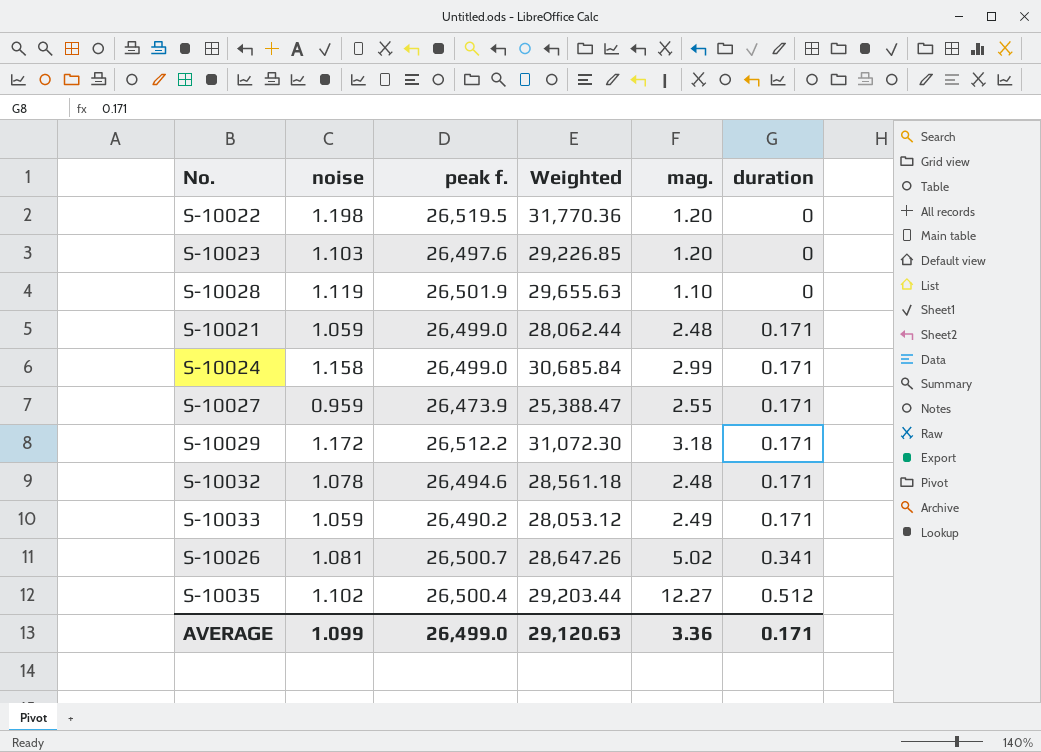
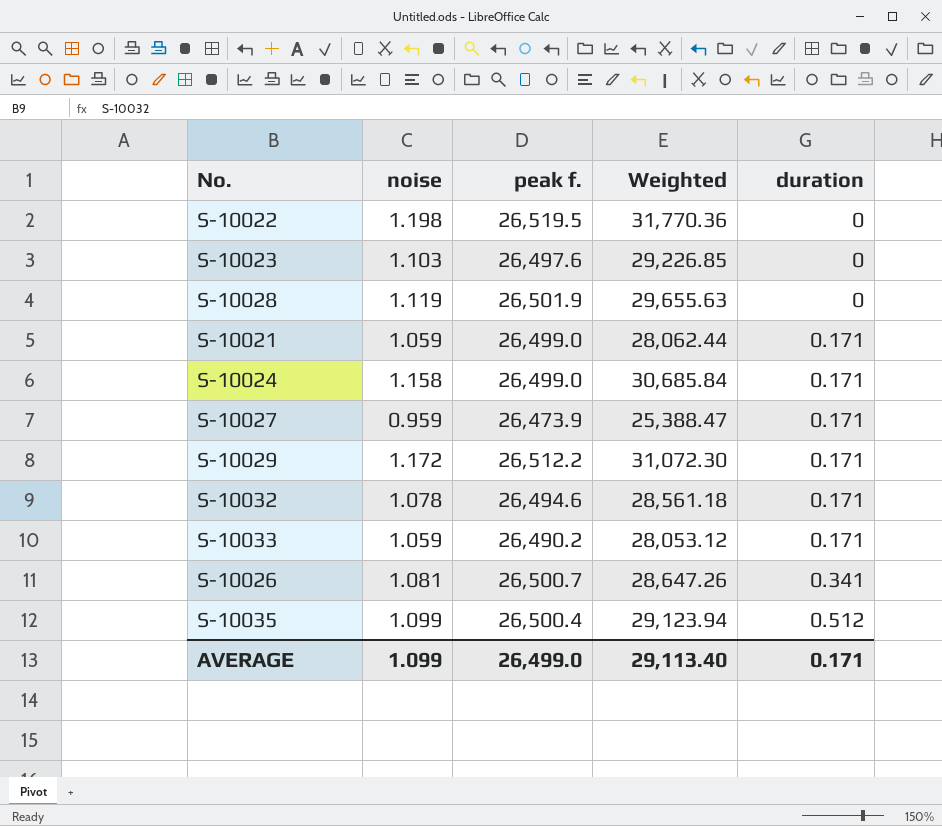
column mag. | position: 5 -> none
S-10035 | noise: 1.102 -> 1.099
S-10035 | Weighted: 29,203.44 -> 29,123.94
AVERAGE | Weighted: 29,120.63 -> 29,113.40

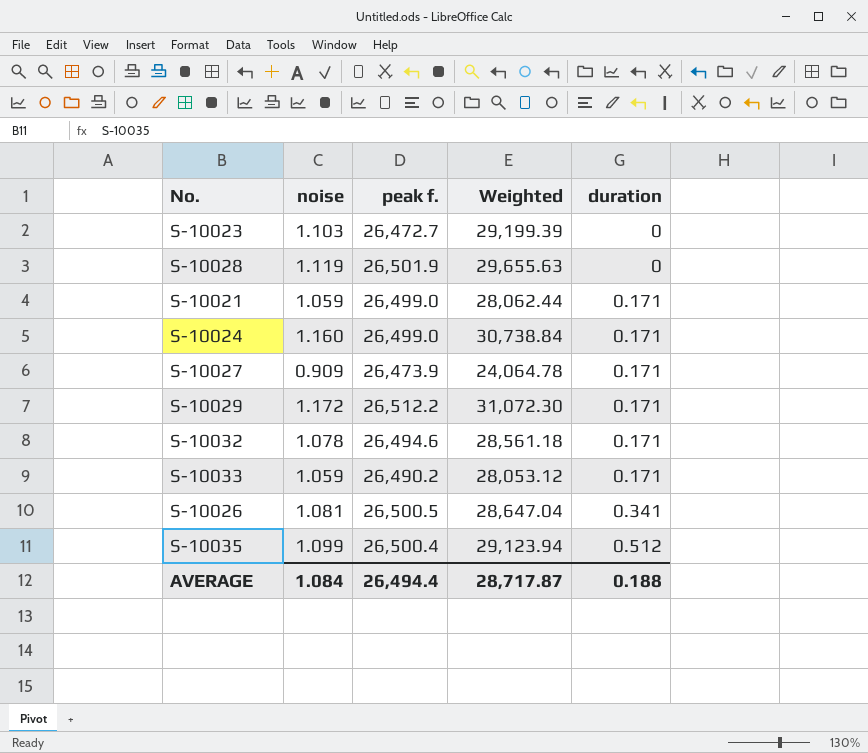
row S-10022: 1.198 | 26,519.5 | 31,770.36 | 0 -> none
S-10023 | peak f.: 26,497.6 -> 26,472.7
S-10023 | Weighted: 29,226.85 -> 29,199.39
S-10024 | noise: 1.158 -> 1.160
S-10024 | Weighted: 30,685.84 -> 30,738.84
S-10027 | noise: 0.959 -> 0.909
S-10027 | Weighted: 25,388.47 -> 24,064.78
S-10026 | peak f.: 26,500.7 -> 26,500.5
S-10026 | Weighted: 28,647.26 -> 28,647.04
AVERAGE | noise: 1.099 -> 1.084
AVERAGE | peak f.: 26,499.0 -> 26,494.4
AVERAGE | Weighted: 29,113.40 -> 28,717.87
AVERAGE | duration: 0.171 -> 0.188

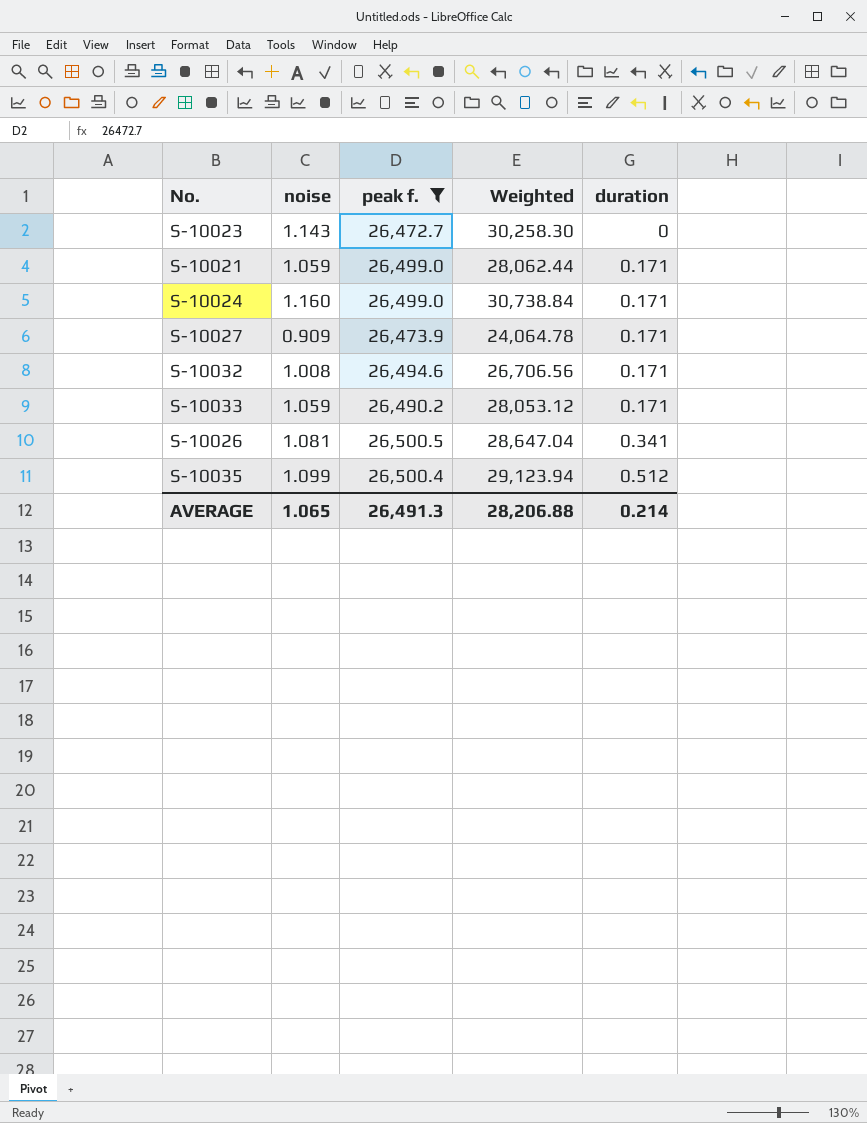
filter: none -> peak f. <= 26,500.5
S-10023 | noise: 1.103 -> 1.143
S-10023 | Weighted: 29,199.39 -> 30,258.30
S-10032 | noise: 1.078 -> 1.008
S-10032 | Weighted: 28,561.18 -> 26,706.56
AVERAGE | noise: 1.084 -> 1.065
AVERAGE | peak f.: 26,494.4 -> 26,491.3
AVERAGE | Weighted: 28,717.87 -> 28,206.88
AVERAGE | duration: 0.188 -> 0.214

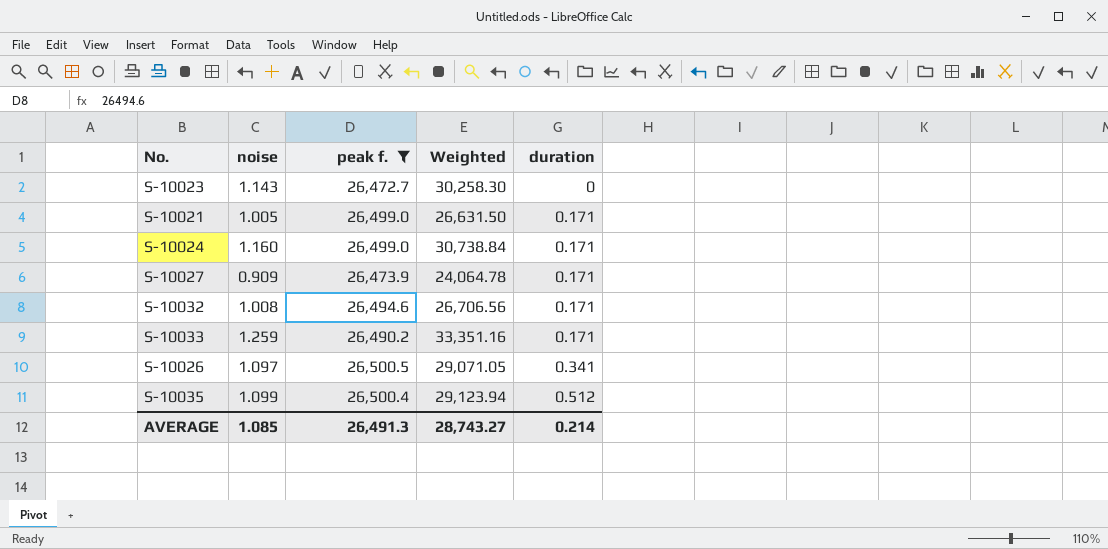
S-10021 | noise: 1.059 -> 1.005
S-10021 | Weighted: 28,062.44 -> 26,631.50
S-10033 | noise: 1.059 -> 1.259
S-10033 | Weighted: 28,053.12 -> 33,351.16
S-10026 | noise: 1.081 -> 1.097
S-10026 | Weighted: 28,647.04 -> 29,071.05
AVERAGE | noise: 1.065 -> 1.085
AVERAGE | Weighted: 28,206.88 -> 28,743.27

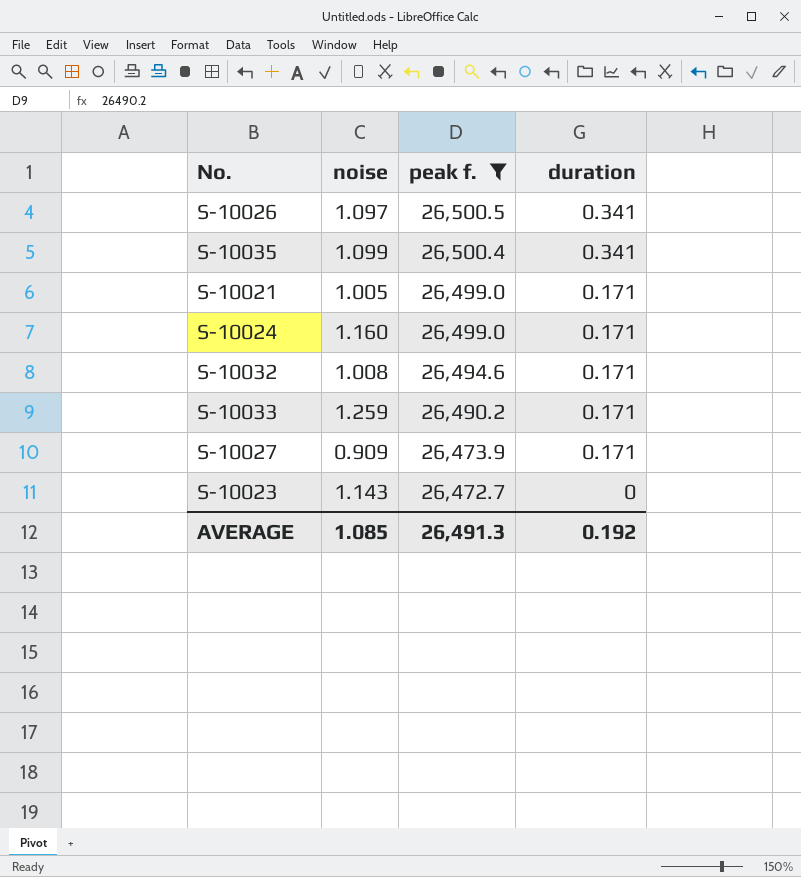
row order: duration ascending -> peak f. descending
column Weighted | formula: [noise] * [peak f.] -> none
S-10035 | duration: 0.512 -> 0.341
AVERAGE | duration: 0.214 -> 0.192

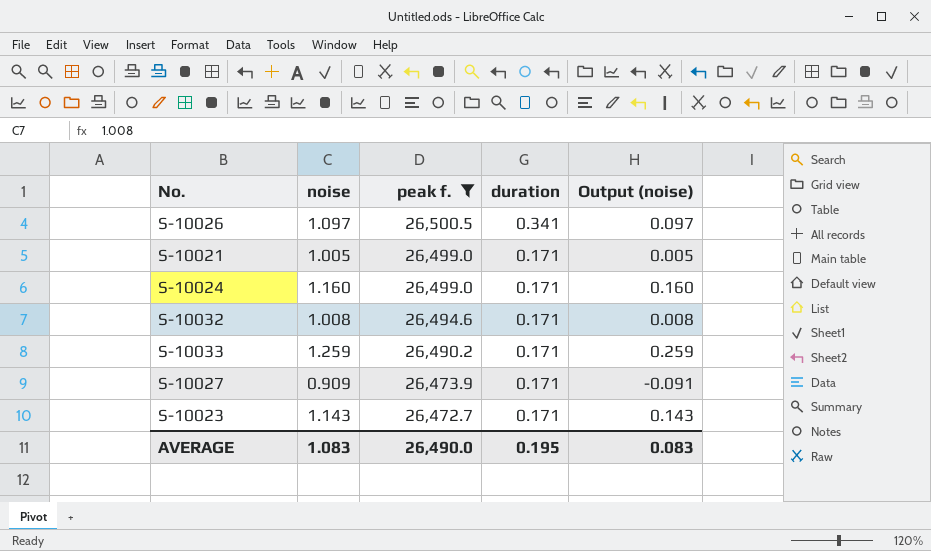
column Output (noise) | formula: none -> [noise] - 1
row S-10035: 1.099 | 26,500.4 | 0.341 -> none
S-10023 | duration: 0 -> 0.171
AVERAGE | noise: 1.085 -> 1.083
AVERAGE | peak f.: 26,491.3 -> 26,490.0
AVERAGE | duration: 0.192 -> 0.195

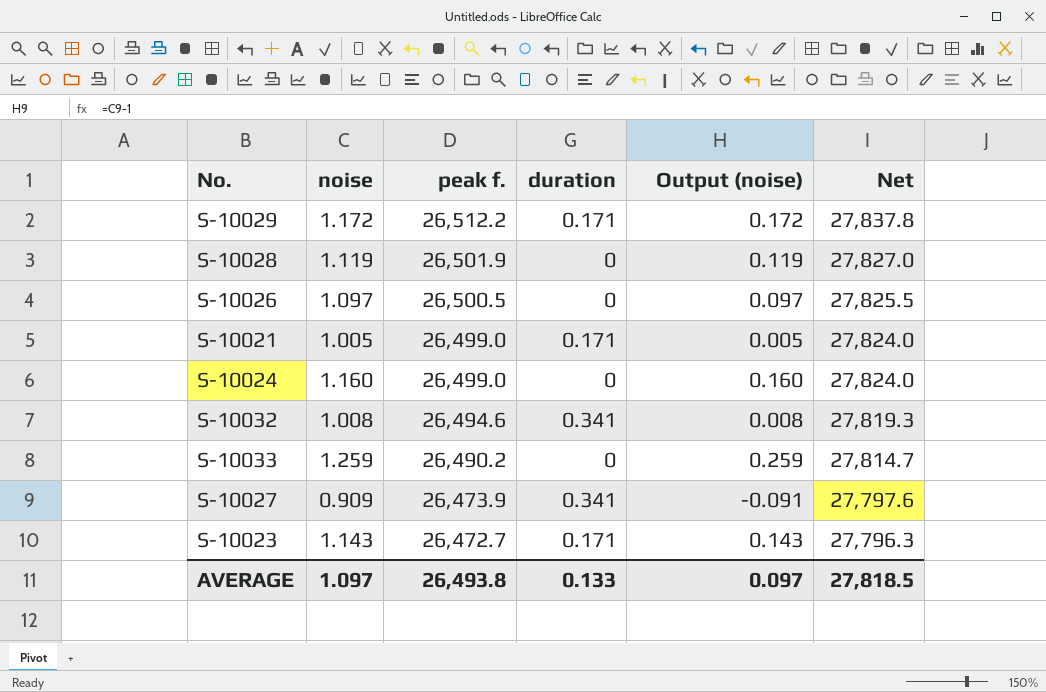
filter: peak f. <= 26,500.5 -> none
column Net | formula: none -> [peak f.] * 1.05
S-10026 | duration: 0.341 -> 0
S-10024 | duration: 0.171 -> 0
S-10032 | duration: 0.171 -> 0.341
S-10033 | duration: 0.171 -> 0
S-10027 | duration: 0.171 -> 0.341
AVERAGE | noise: 1.083 -> 1.097
AVERAGE | peak f.: 26,490.0 -> 26,493.8
AVERAGE | duration: 0.195 -> 0.133
AVERAGE | Output (noise): 0.083 -> 0.097

